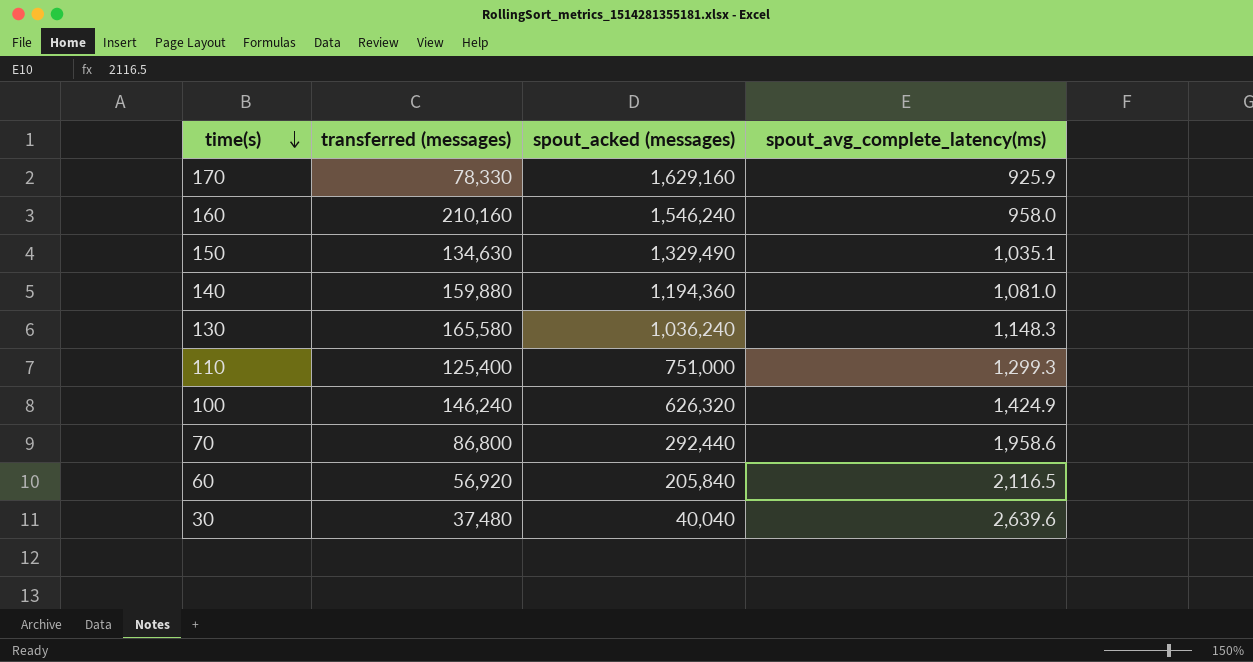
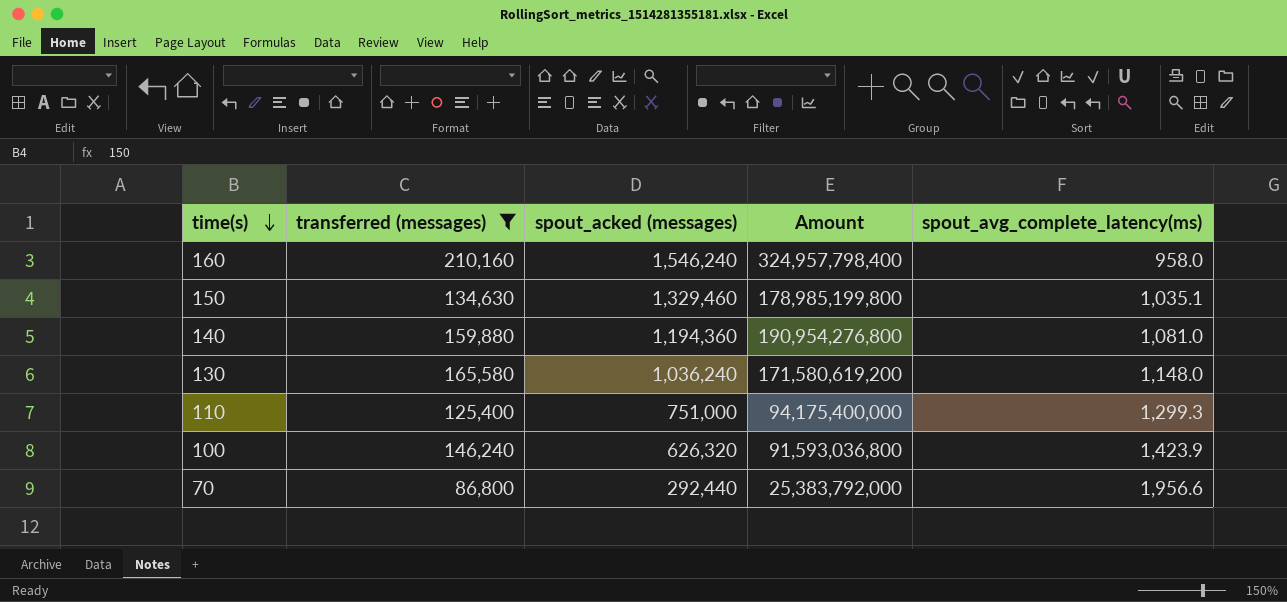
filter: none -> transferred (messages) >= 86,800
column Amount | formula: none -> [transferred (messages)] * [spout_acked (messages)]
150 | spout_acked (messages): 1,329,490 -> 1,329,460
130 | spout_avg_complete_latency(ms): 1,148.3 -> 1,148.0
100 | spout_avg_complete_latency(ms): 1,424.9 -> 1,423.9
70 | spout_avg_complete_latency(ms): 1,958.6 -> 1,956.6

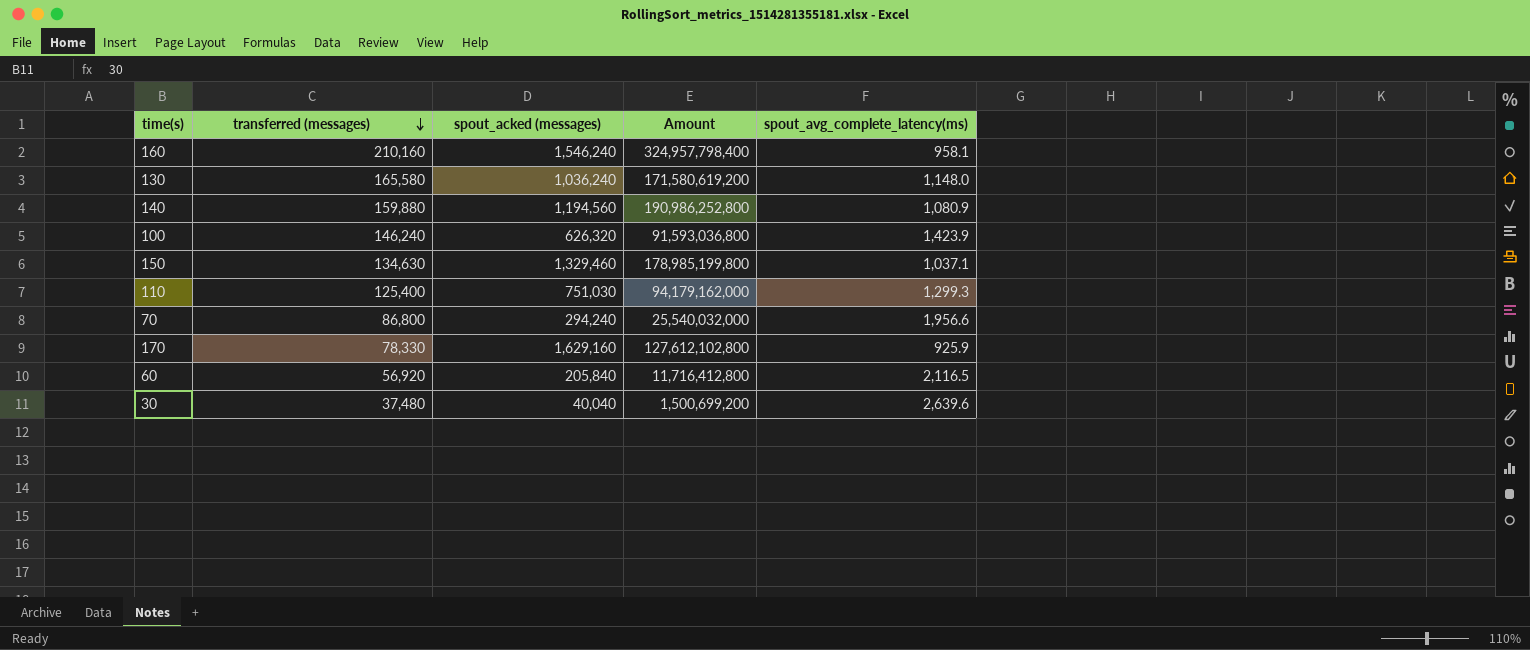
filter: transferred (messages) >= 86,800 -> none
row order: time(s) descending -> transferred (messages) descending
160 | spout_avg_complete_latency(ms): 958.0 -> 958.1
140 | spout_acked (messages): 1,194,360 -> 1,194,560
140 | Amount: 190,954,276,800 -> 190,986,252,800
140 | spout_avg_complete_latency(ms): 1,081.0 -> 1,080.9
150 | spout_avg_complete_latency(ms): 1,035.1 -> 1,037.1
110 | spout_acked (messages): 751,000 -> 751,030
110 | Amount: 94,175,400,000 -> 94,179,162,000
70 | spout_acked (messages): 292,440 -> 294,240
70 | Amount: 25,383,792,000 -> 25,540,032,000

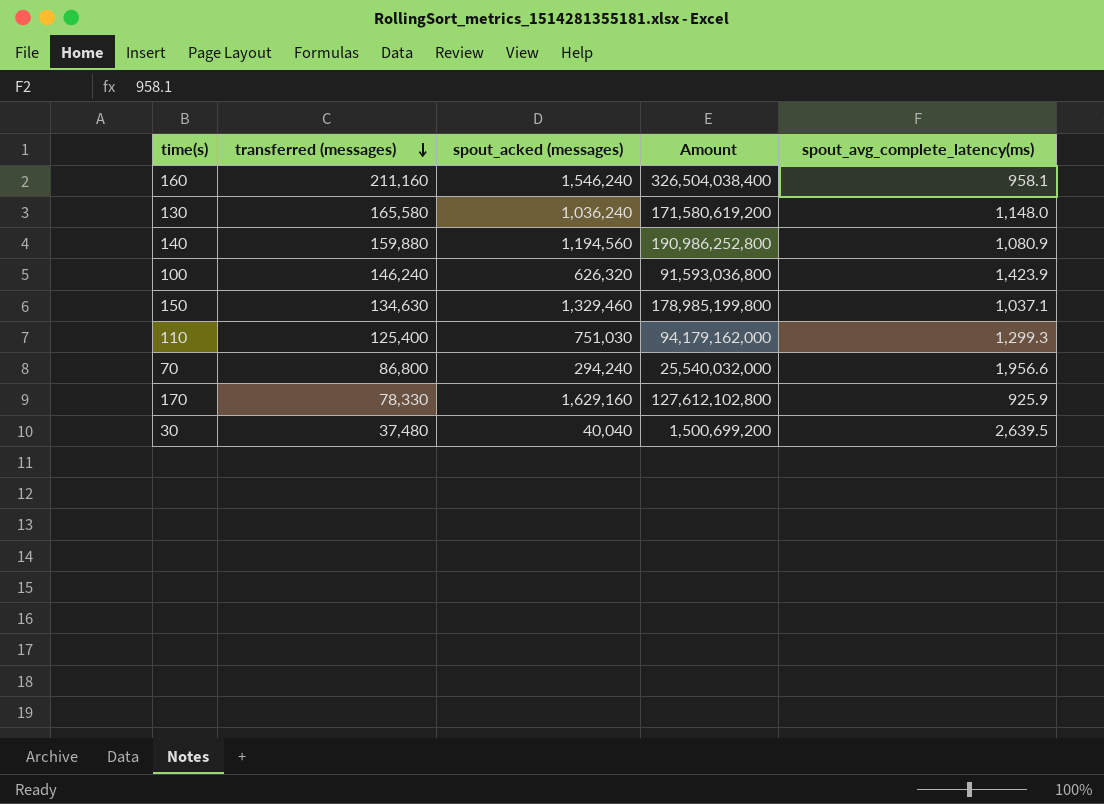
row 60: 56,920 | 205,840 | 11,716,412,800 | 2,116.5 -> none
160 | transferred (messages): 210,160 -> 211,160
160 | Amount: 324,957,798,400 -> 326,504,038,400
30 | spout_avg_complete_latency(ms): 2,639.6 -> 2,639.5

